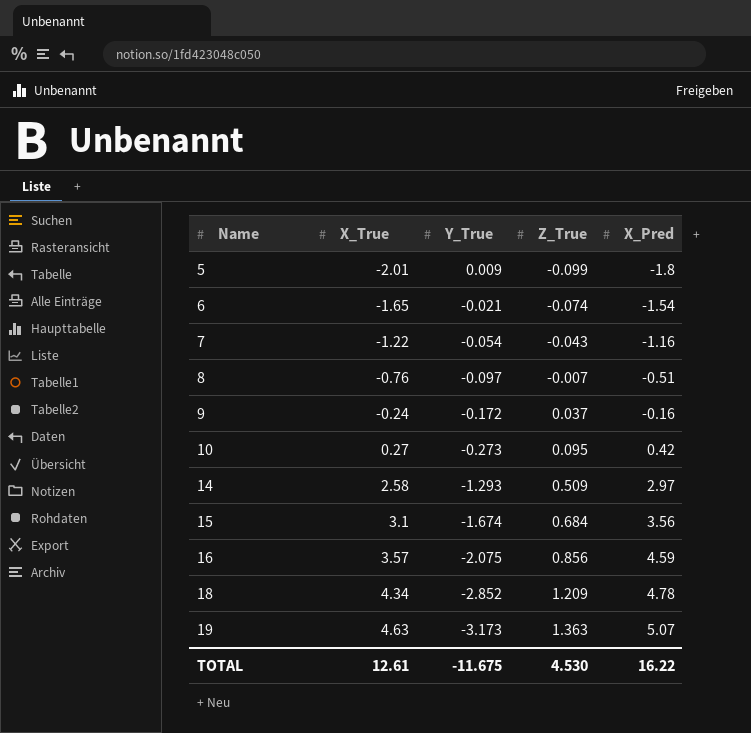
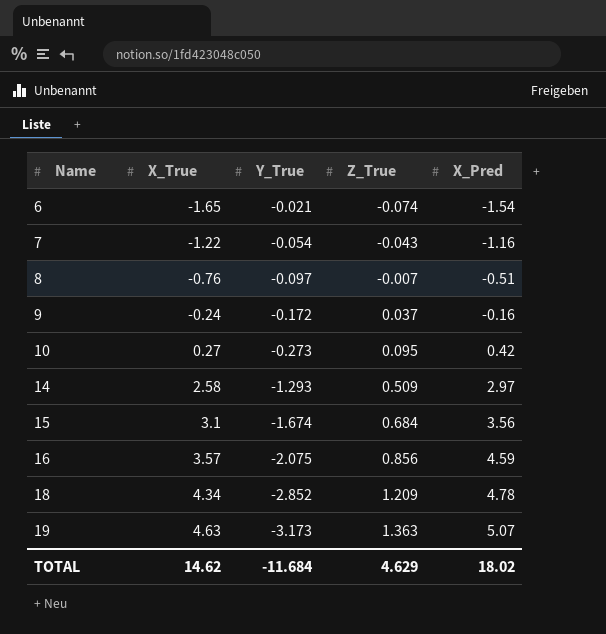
row 5: -2.01 | 0.009 | -0.099 | -1.8 -> none
TOTAL | X_True: 12.61 -> 14.62
TOTAL | Y_True: -11.675 -> -11.684
TOTAL | Z_True: 4.530 -> 4.629
TOTAL | X_Pred: 16.22 -> 18.02

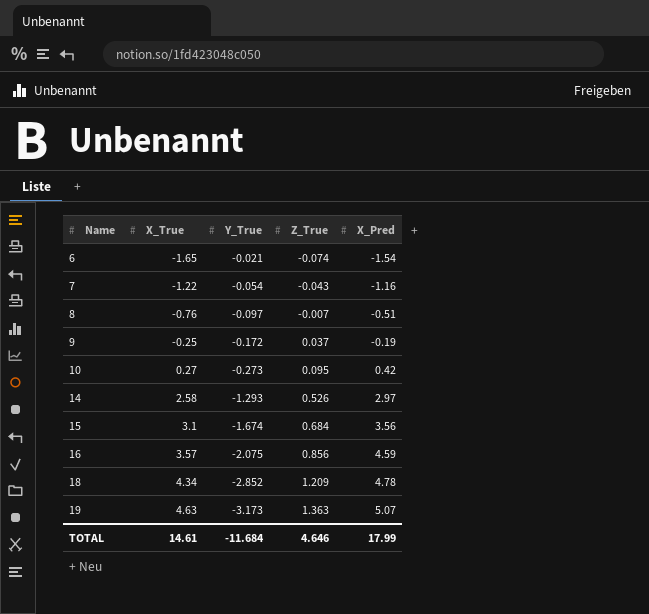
9 | X_True: -0.24 -> -0.25
9 | X_Pred: -0.16 -> -0.19
14 | Z_True: 0.509 -> 0.526
TOTAL | X_True: 14.62 -> 14.61
TOTAL | Z_True: 4.629 -> 4.646
TOTAL | X_Pred: 18.02 -> 17.99

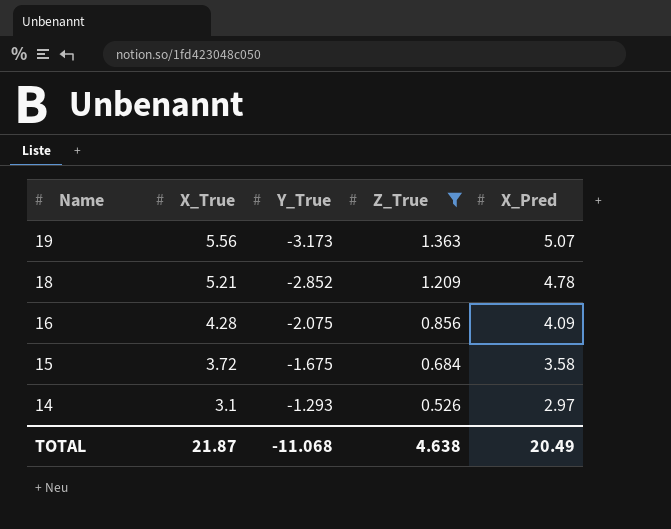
filter: none -> Z_True >= 0.526
row order: Name ascending -> Name descending
19 | X_True: 4.63 -> 5.56
18 | X_True: 4.34 -> 5.21
16 | X_True: 3.57 -> 4.28
16 | X_Pred: 4.59 -> 4.09
15 | X_True: 3.1 -> 3.72
15 | Y_True: -1.674 -> -1.675
15 | X_Pred: 3.56 -> 3.58
14 | X_True: 2.58 -> 3.1
TOTAL | X_True: 14.61 -> 21.87
TOTAL | Y_True: -11.684 -> -11.068
TOTAL | Z_True: 4.646 -> 4.638
TOTAL | X_Pred: 17.99 -> 20.49

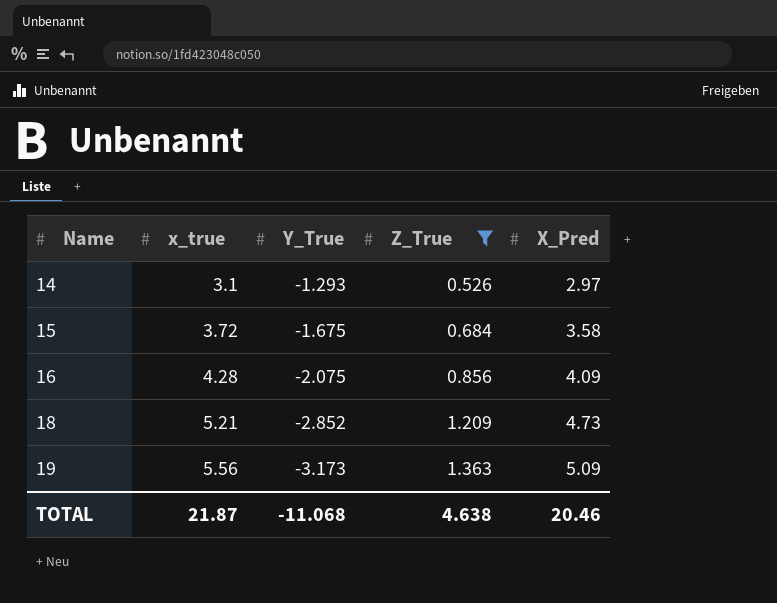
row order: Name descending -> Name ascending
column name: X_True -> x_true
18 | X_Pred: 4.78 -> 4.73
19 | X_Pred: 5.07 -> 5.09
TOTAL | X_Pred: 20.49 -> 20.46

